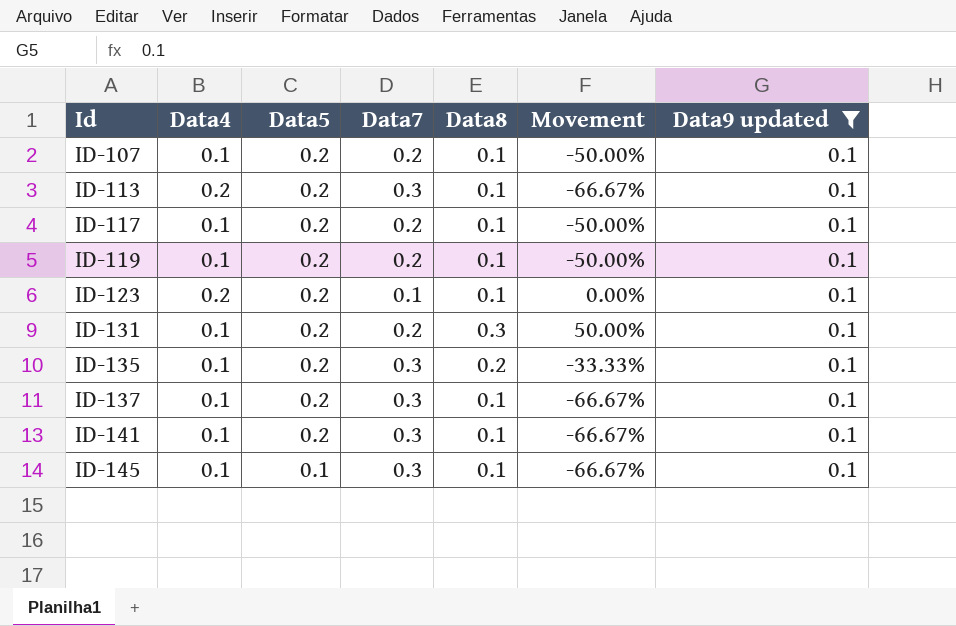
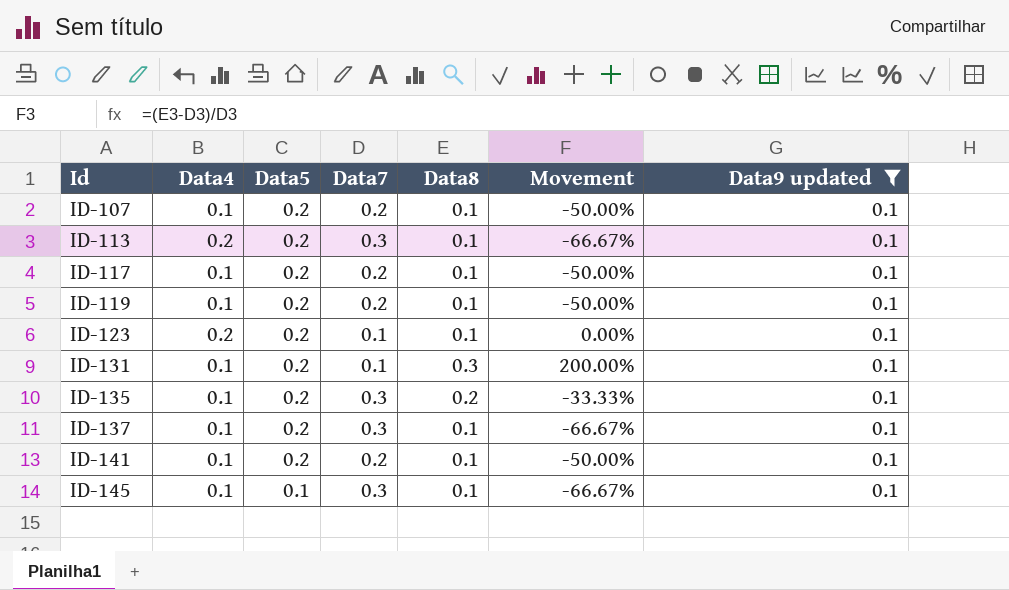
ID-131 | Data7: 0.2 -> 0.1
ID-131 | Movement: 50.00% -> 200.00%
ID-141 | Data7: 0.3 -> 0.2
ID-141 | Movement: -66.67% -> -50.00%

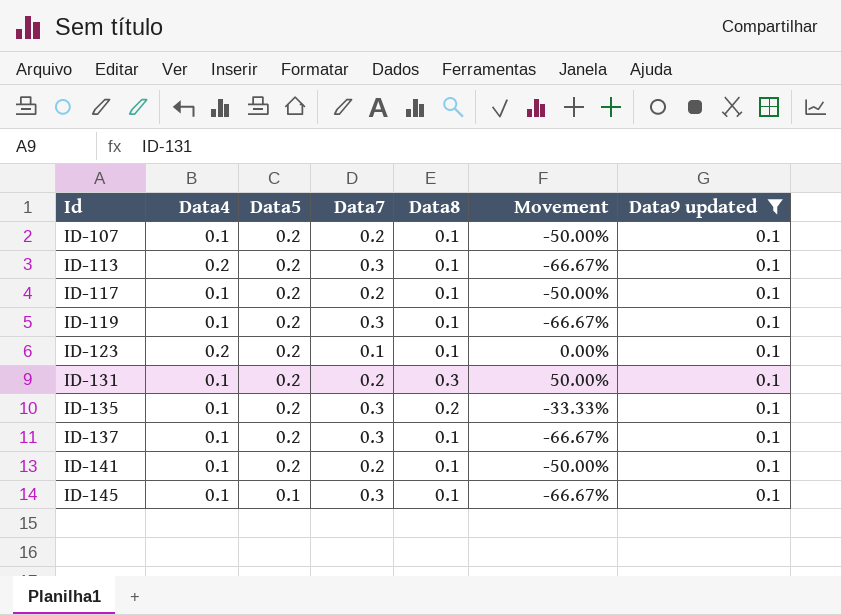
ID-119 | Data7: 0.2 -> 0.3
ID-119 | Movement: -50.00% -> -66.67%
ID-131 | Data7: 0.1 -> 0.2
ID-131 | Movement: 200.00% -> 50.00%

